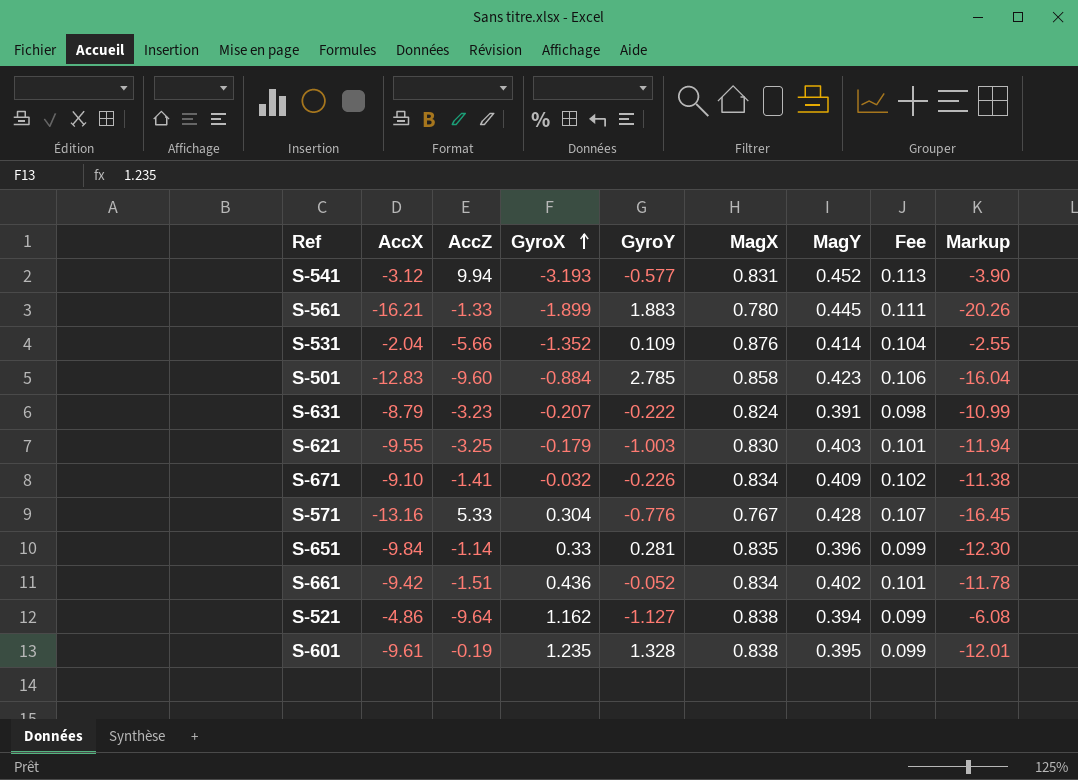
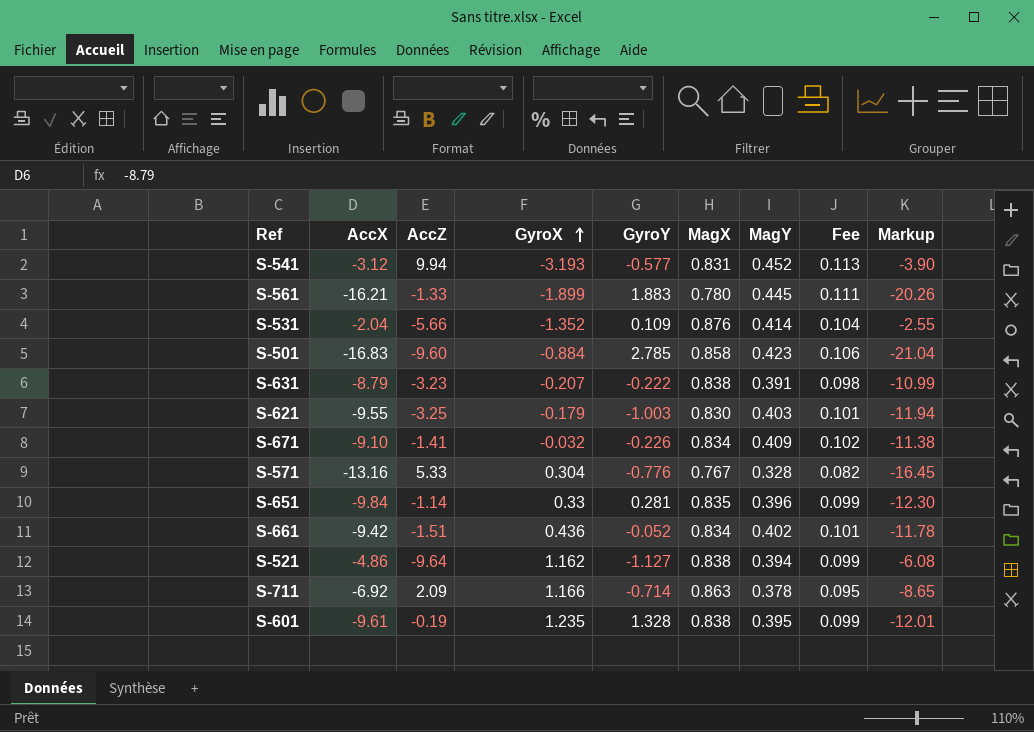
S-501 | AccX: -12.83 -> -16.83
S-501 | Markup: -16.04 -> -21.04
S-631 | MagX: 0.824 -> 0.838
S-571 | MagY: 0.428 -> 0.328
S-571 | Fee: 0.107 -> 0.082
row S-711: none -> -6.92 | 2.09 | 1.166 | -0.714 | 0.863 | 0.378 | 0.095 | -8.65

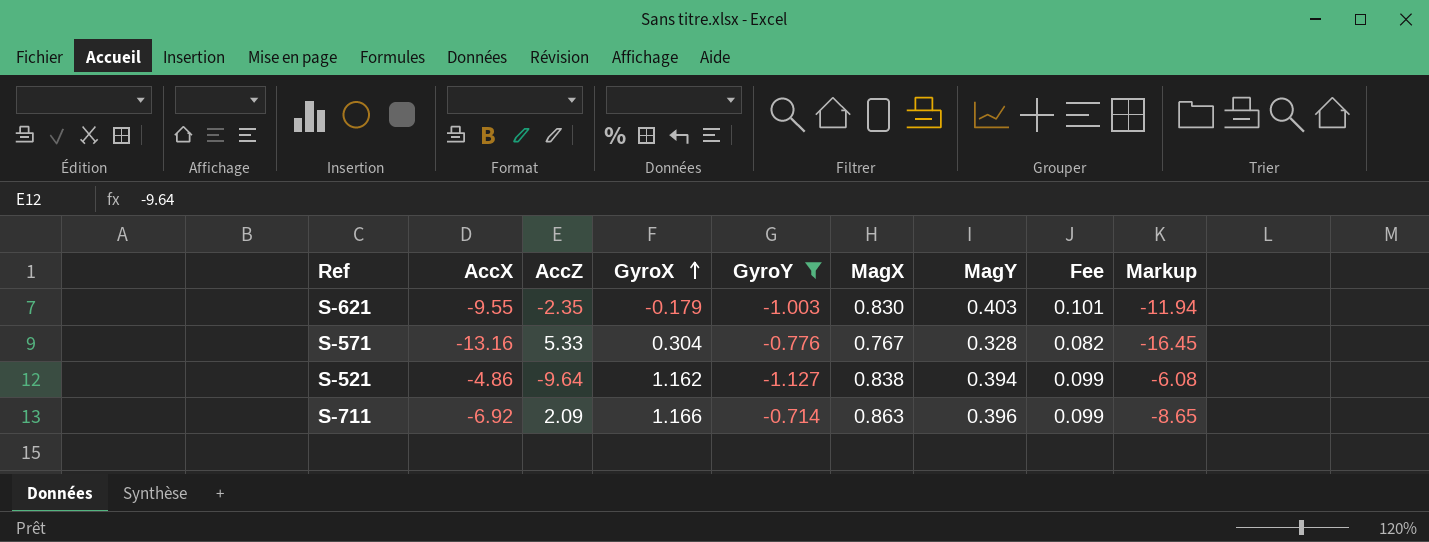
filter: none -> GyroY <= -0.714
S-621 | AccZ: -3.25 -> -2.35
S-711 | MagY: 0.378 -> 0.396
S-711 | Fee: 0.095 -> 0.099

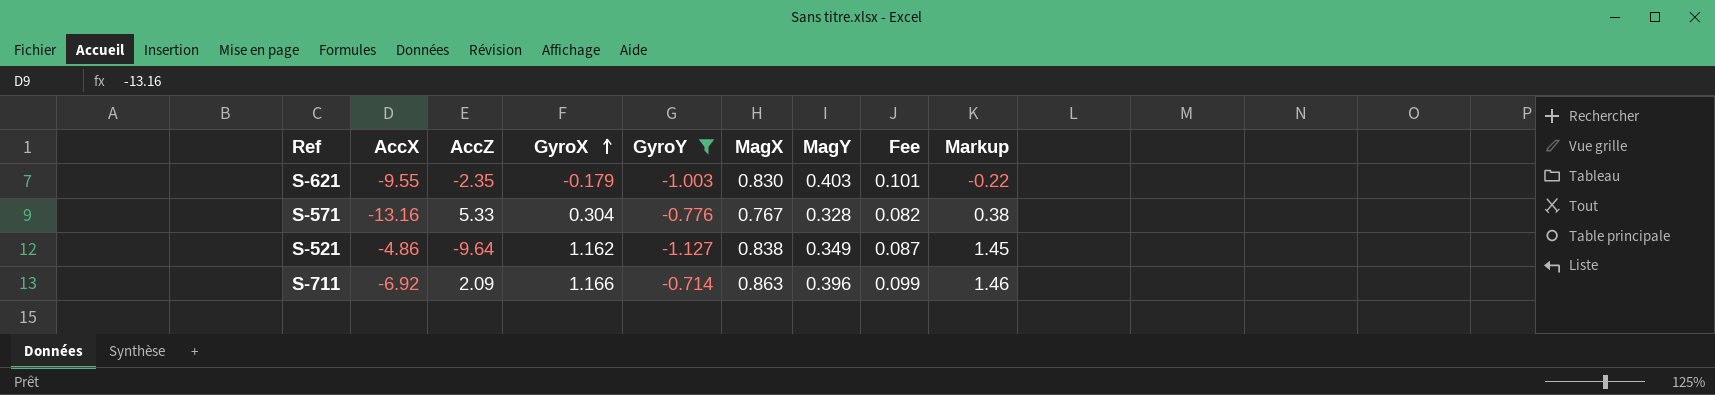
column Markup | formula: [AccX] * 1.25 -> [GyroX] * 1.25
S-521 | MagY: 0.394 -> 0.349
S-521 | Fee: 0.099 -> 0.087

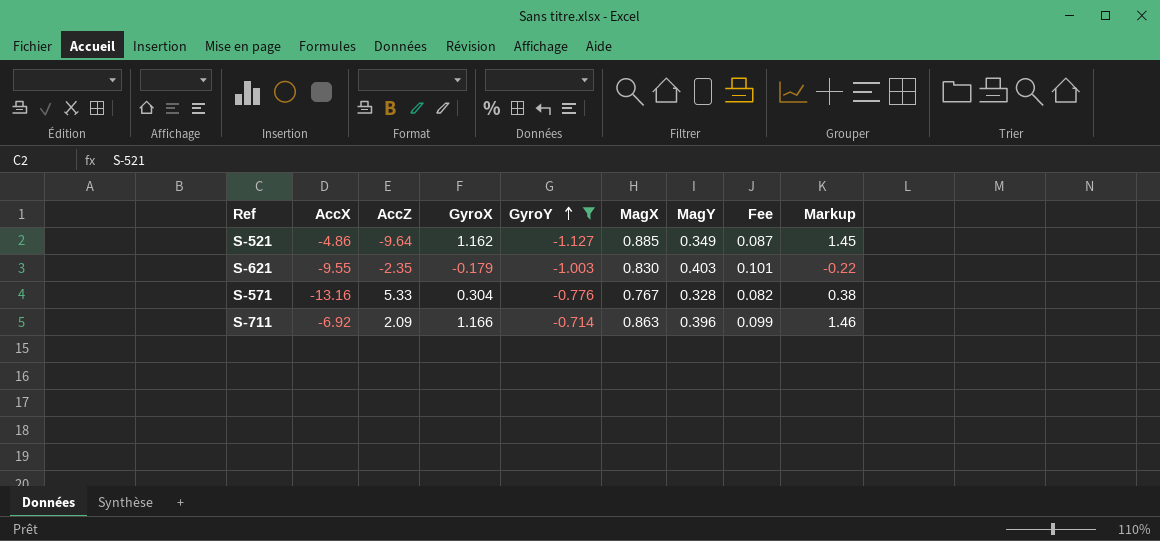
row order: GyroX ascending -> GyroY ascending
S-521 | MagX: 0.838 -> 0.885

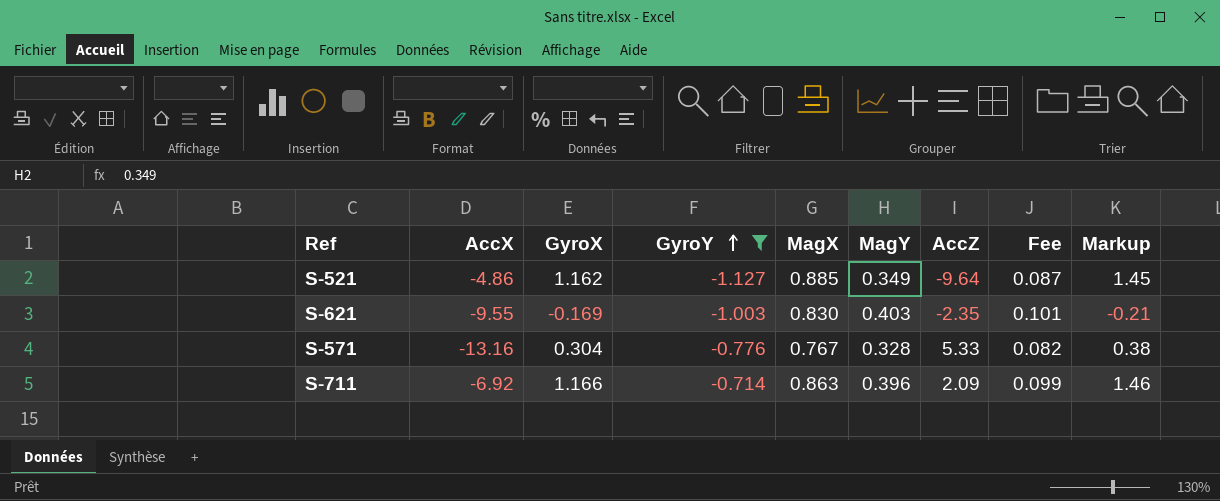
column AccZ | position: 3 -> 7
S-621 | GyroX: -0.179 -> -0.169
S-621 | Markup: -0.22 -> -0.21

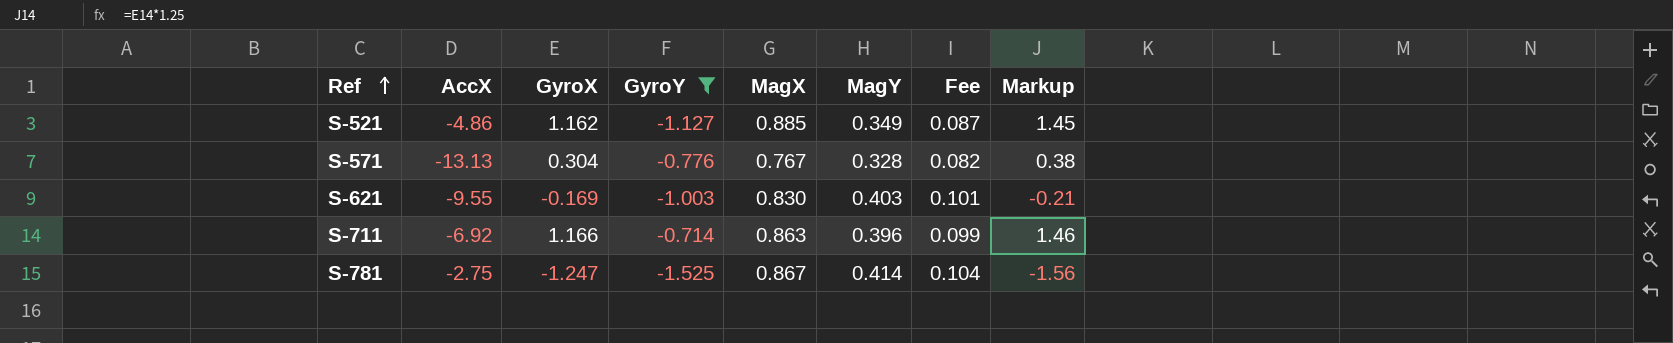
row order: GyroY ascending -> Ref ascending
column AccZ | position: 7 -> none
S-571 | AccX: -13.16 -> -13.13
row S-781: none -> -2.75 | -1.247 | -1.525 | 0.867 | 0.414 | 0.104 | -1.56

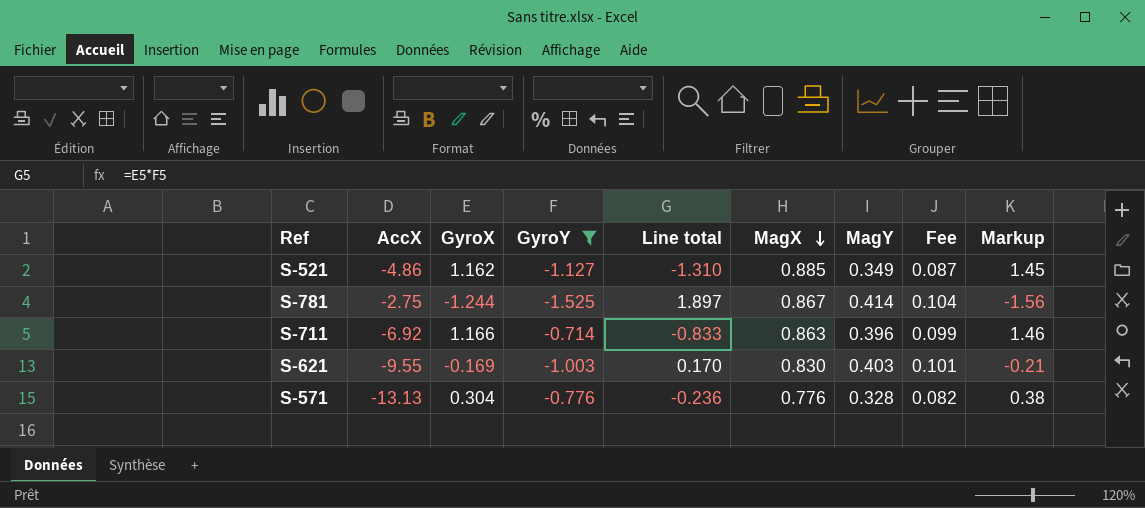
row order: Ref ascending -> MagX descending
column Line total | formula: none -> [GyroX] * [GyroY]
S-781 | GyroX: -1.247 -> -1.244
S-571 | MagX: 0.767 -> 0.776

